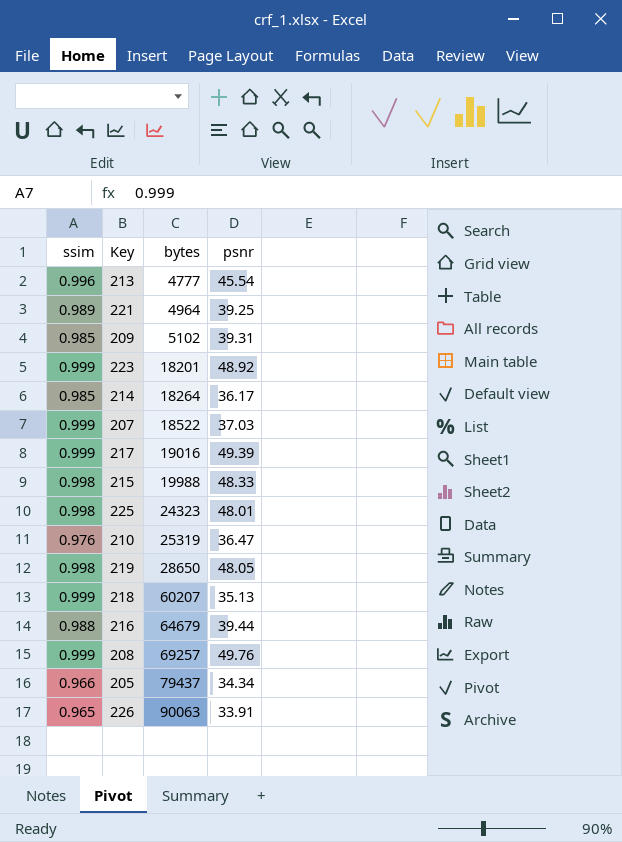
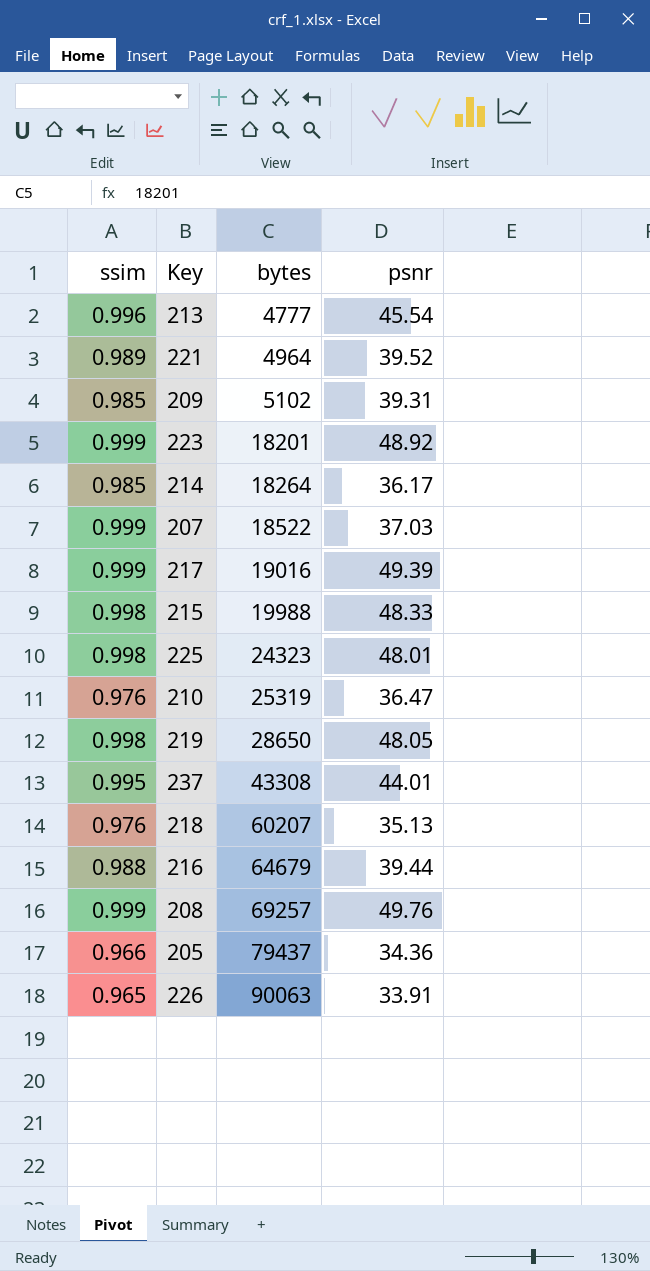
221 | psnr: 39.25 -> 39.52
row 237: none -> 0.995 | 43308 | 44.01
218 | ssim: 0.999 -> 0.976
205 | psnr: 34.34 -> 34.36

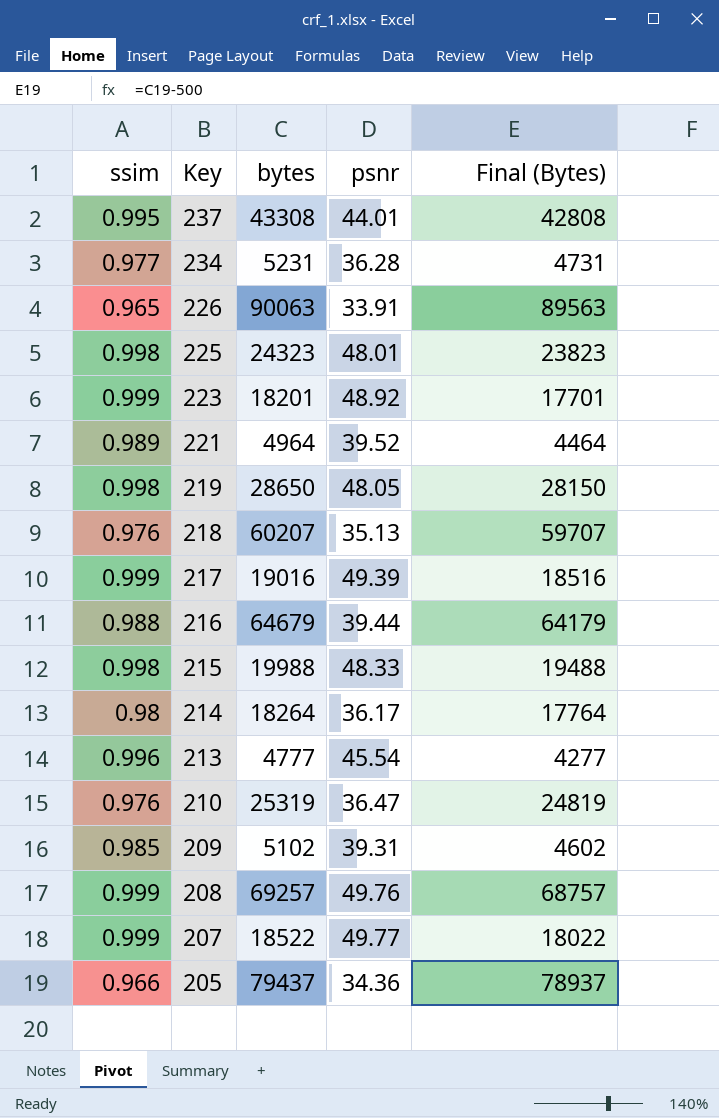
row order: bytes ascending -> Key descending
column Final (Bytes) | formula: none -> [bytes] - 500
row 234: none -> 0.977 | 5231 | 36.28 | 4731
214 | ssim: 0.985 -> 0.98
207 | psnr: 37.03 -> 49.77

